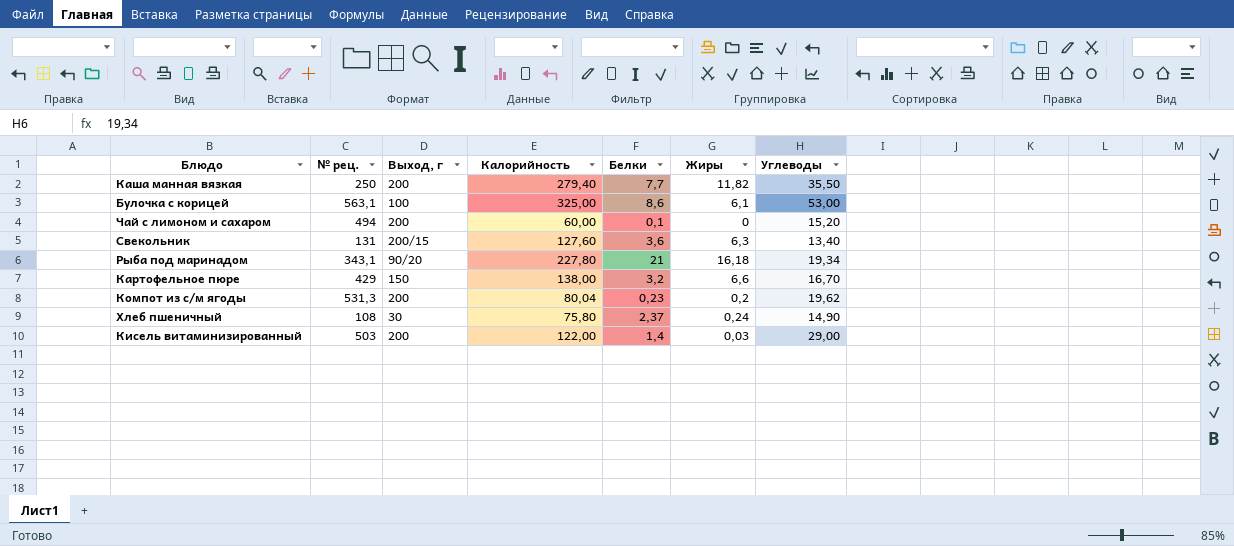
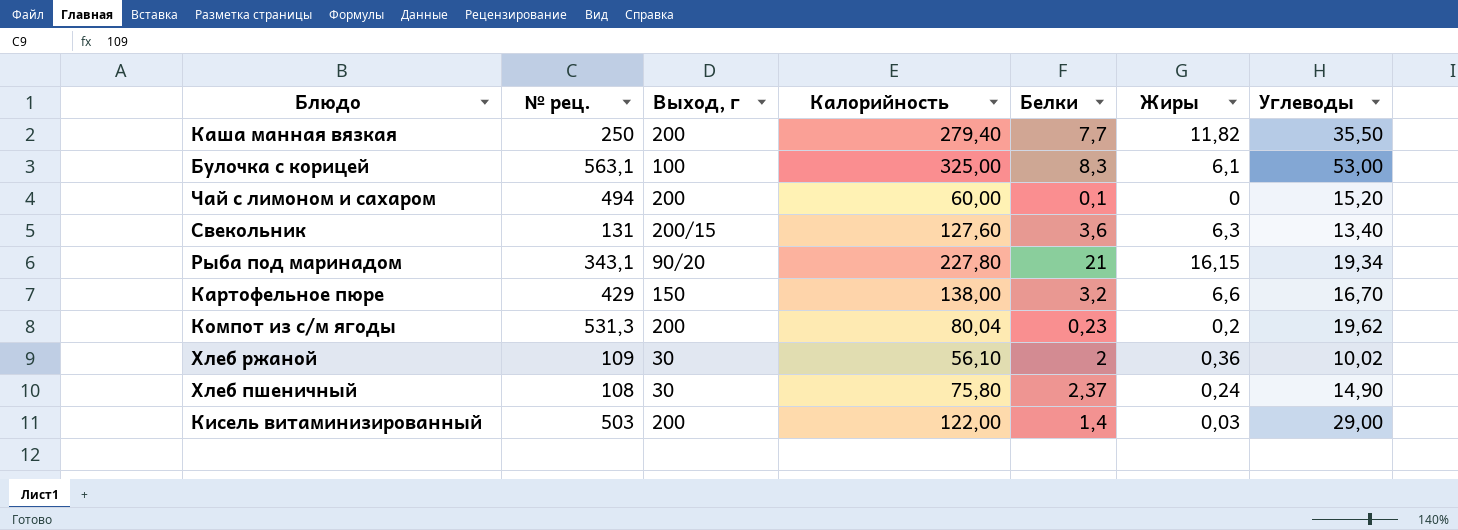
Булочка с корицей | Белки: 8,6 -> 8,3
Рыба под маринадом | Жиры: 16,18 -> 16,15
row Хлеб ржаной: none -> 109 | 30 | 56,10 | 2 | 0,36 | 10,02

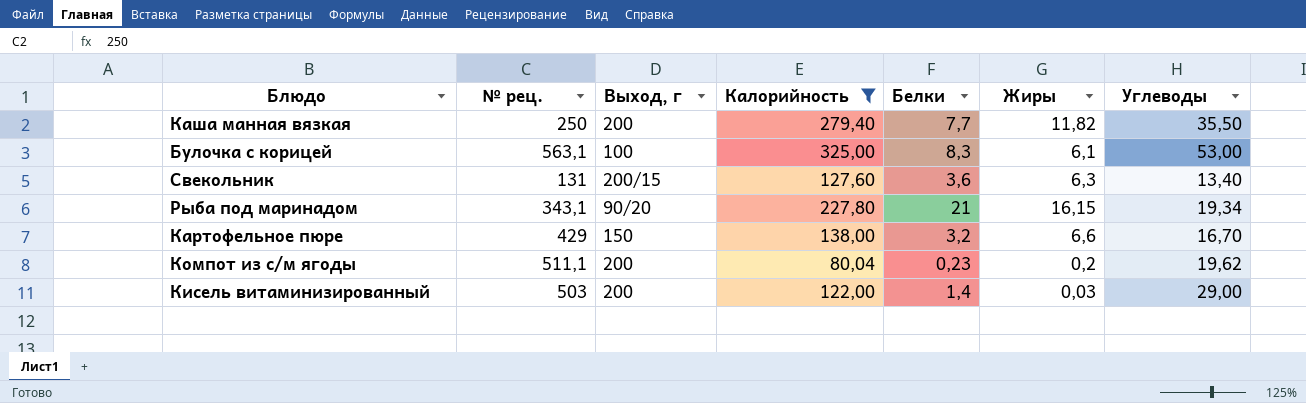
filter: none -> Калорийность >= 80,04
Компот из с/м ягоды | № рец.: 531,3 -> 511,1

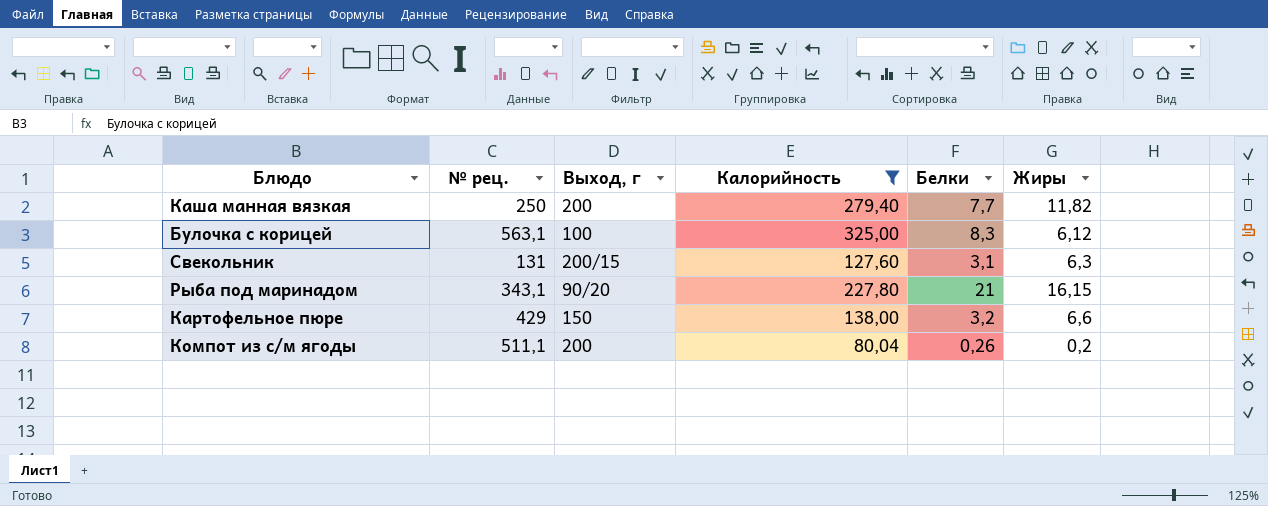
column Углеводы | position: 7 -> none
row Кисель витаминизированный: 503 | 200 | 122,00 | 1,4 | 0,03 | 29,00 -> none
Булочка с корицей | Жиры: 6,1 -> 6,12
Свекольник | Белки: 3,6 -> 3,1
Компот из с/м ягоды | Белки: 0,23 -> 0,26

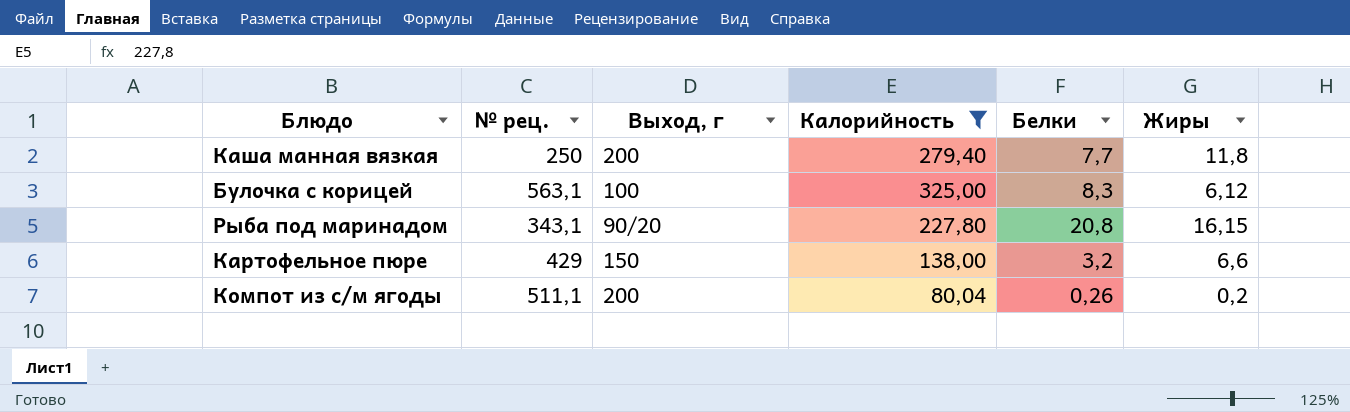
row Свекольник: 131 | 200/15 | 127,60 | 3,1 | 6,3 -> none
Каша манная вязкая | Жиры: 11,82 -> 11,8
Рыба под маринадом | Белки: 21 -> 20,8

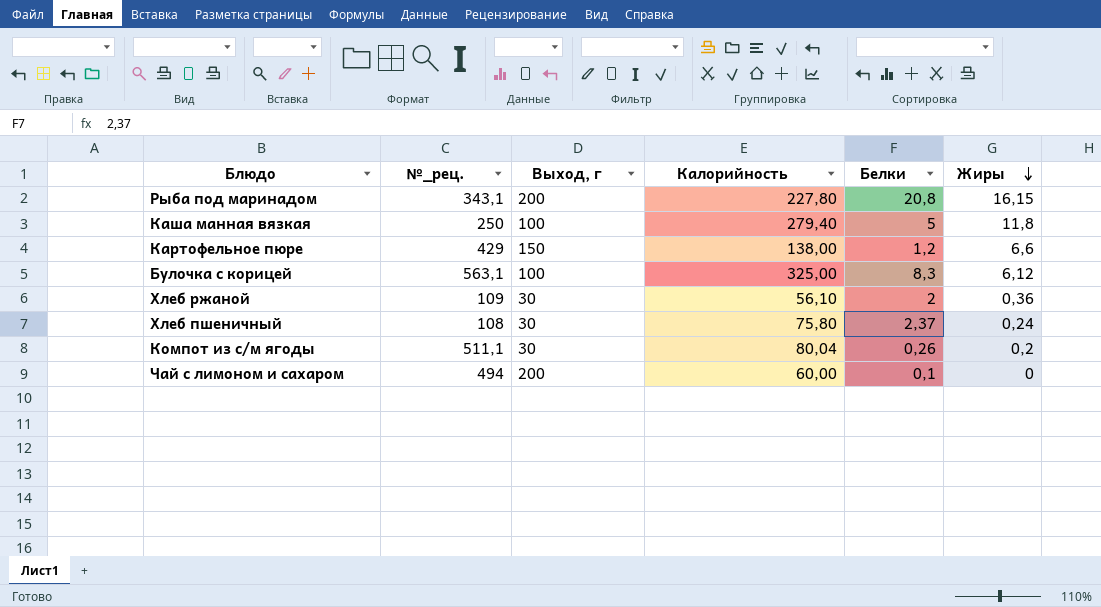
filter: Калорийность >= 80,04 -> none
row order: none -> Жиры descending
column name: № рец. -> №_рец.
Рыба под маринадом | Выход, г: 90/20 -> 200
Каша манная вязкая | Выход, г: 200 -> 100
Каша манная вязкая | Белки: 7,7 -> 5
Картофельное пюре | Белки: 3,2 -> 1,2
Компот из с/м ягоды | Выход, г: 200 -> 30

